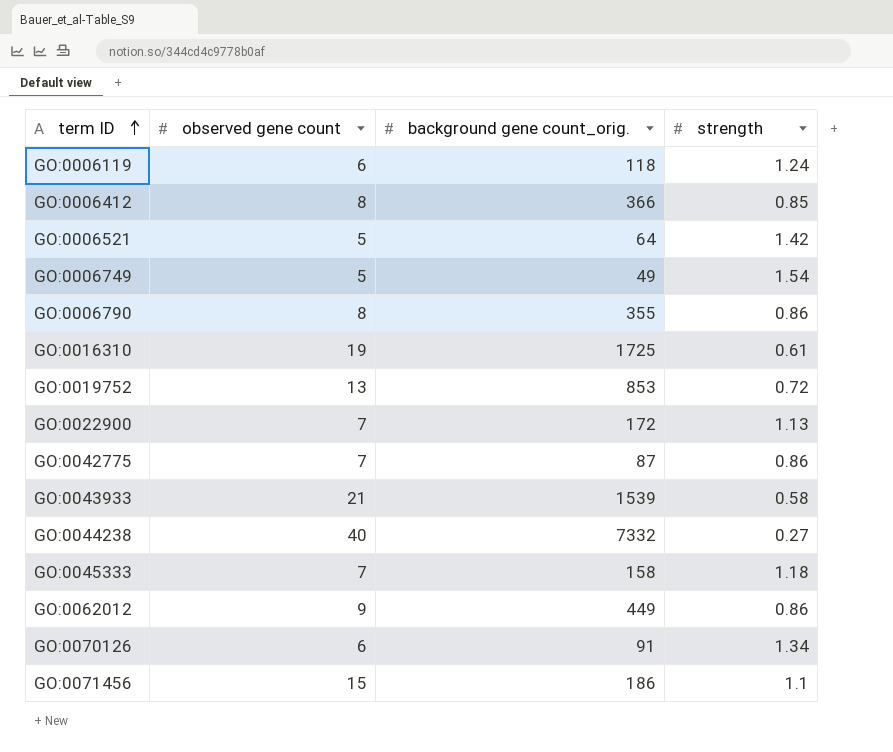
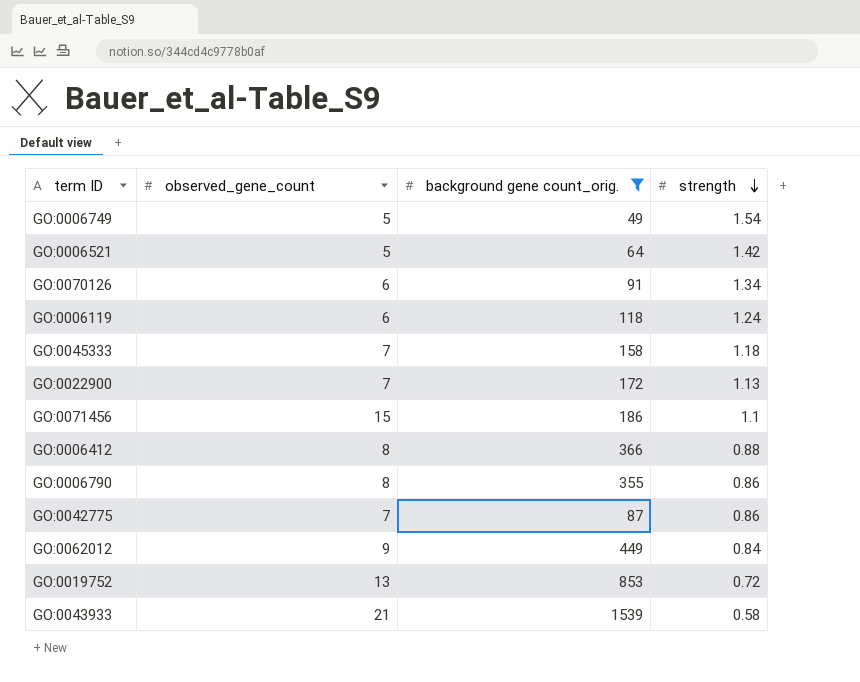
filter: none -> background gene count_orig. <= 1539
row order: term ID ascending -> strength descending
column name: observed gene count -> observed_gene_count
GO:0006412 | strength: 0.85 -> 0.88
GO:0062012 | strength: 0.86 -> 0.84

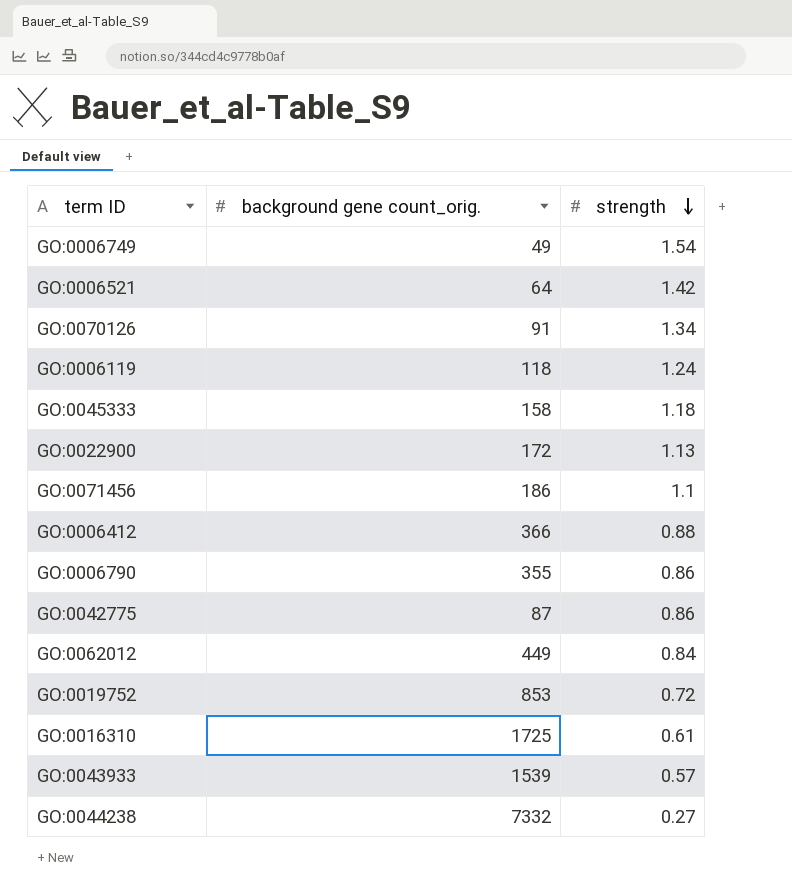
filter: background gene count_orig. <= 1539 -> none
column observed_gene_count | position: 2 -> none
GO:0043933 | strength: 0.58 -> 0.57

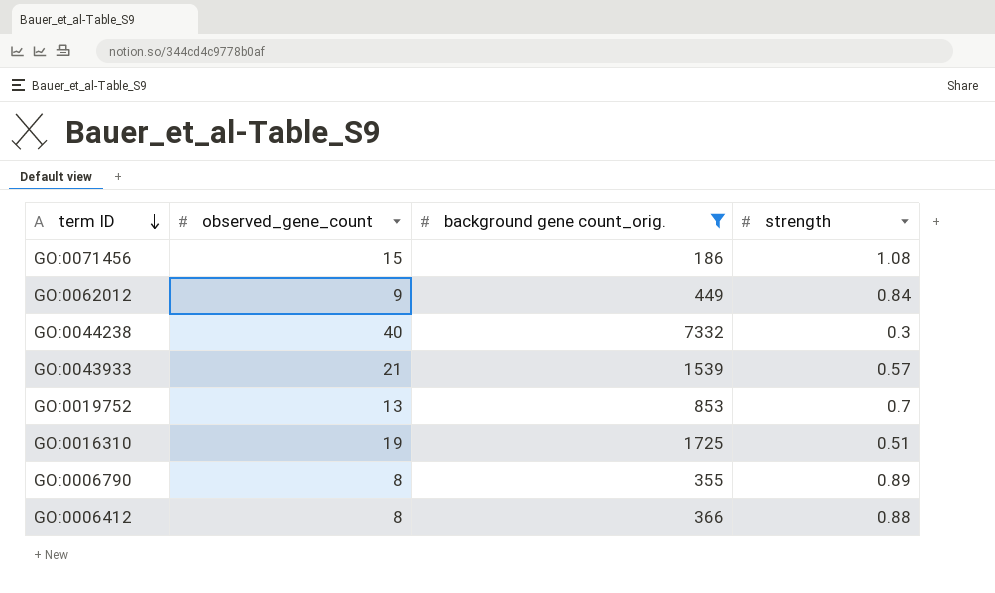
filter: none -> background gene count_orig. >= 186
row order: strength descending -> term ID descending
column observed_gene_count | position: none -> 2
GO:0071456 | strength: 1.1 -> 1.08
GO:0044238 | strength: 0.27 -> 0.3
GO:0019752 | strength: 0.72 -> 0.7
GO:0016310 | strength: 0.61 -> 0.51
GO:0006790 | strength: 0.86 -> 0.89

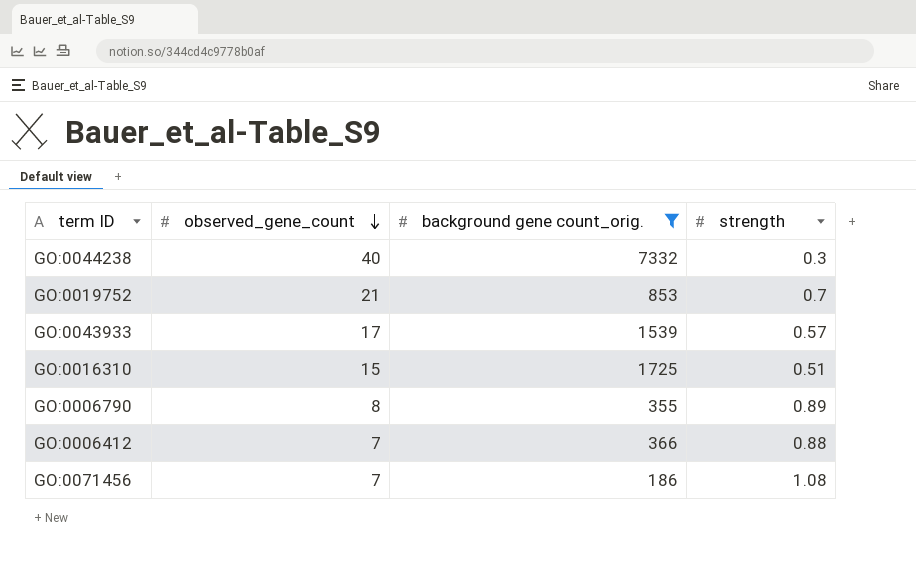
row order: term ID descending -> observed_gene_count descending
row GO:0062012: 9 | 449 | 0.84 -> none
GO:0019752 | observed_gene_count: 13 -> 21
GO:0043933 | observed_gene_count: 21 -> 17
GO:0016310 | observed_gene_count: 19 -> 15
GO:0006412 | observed_gene_count: 8 -> 7
GO:0071456 | observed_gene_count: 15 -> 7

